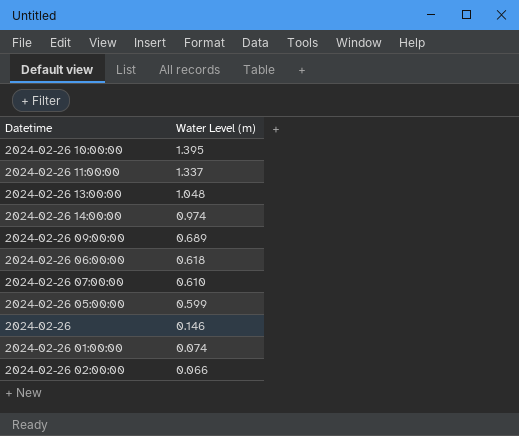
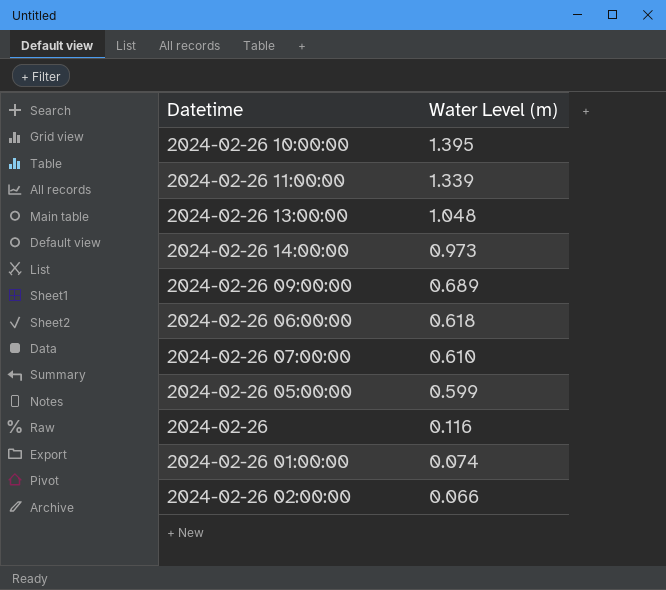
2024-02-26 11:00:00 | Water Level (m): 1.337 -> 1.339
2024-02-26 14:00:00 | Water Level (m): 0.974 -> 0.973
2024-02-26 | Water Level (m): 0.146 -> 0.116

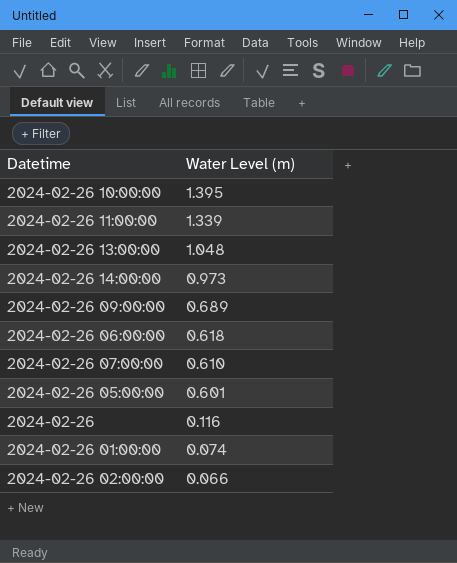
2024-02-26 05:00:00 | Water Level (m): 0.599 -> 0.601

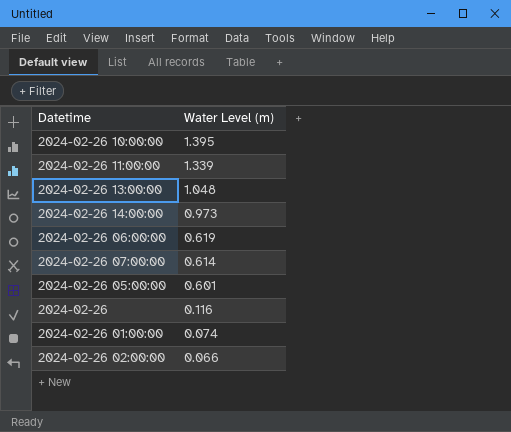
row 2024-02-26 09:00:00: 0.689 -> none
2024-02-26 06:00:00 | Water Level (m): 0.618 -> 0.619
2024-02-26 07:00:00 | Water Level (m): 0.610 -> 0.614

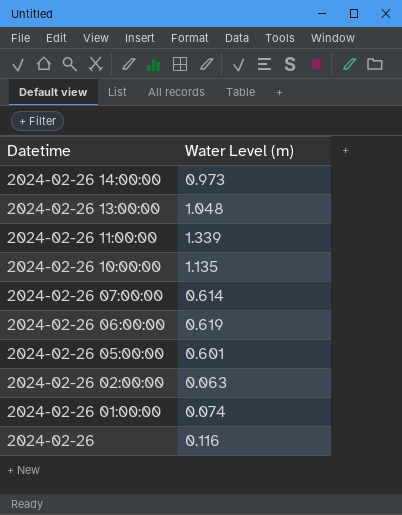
row order: Water Level (m) descending -> Datetime descending
2024-02-26 10:00:00 | Water Level (m): 1.395 -> 1.135
2024-02-26 02:00:00 | Water Level (m): 0.066 -> 0.063

